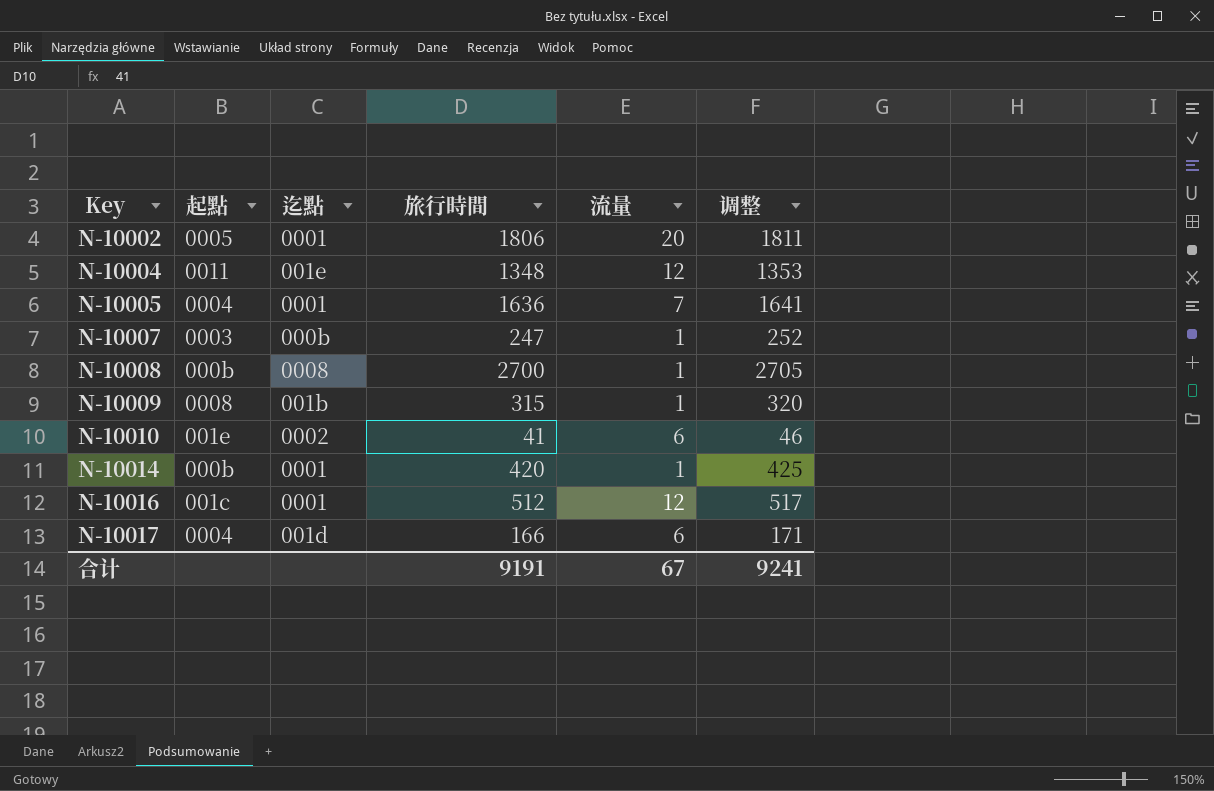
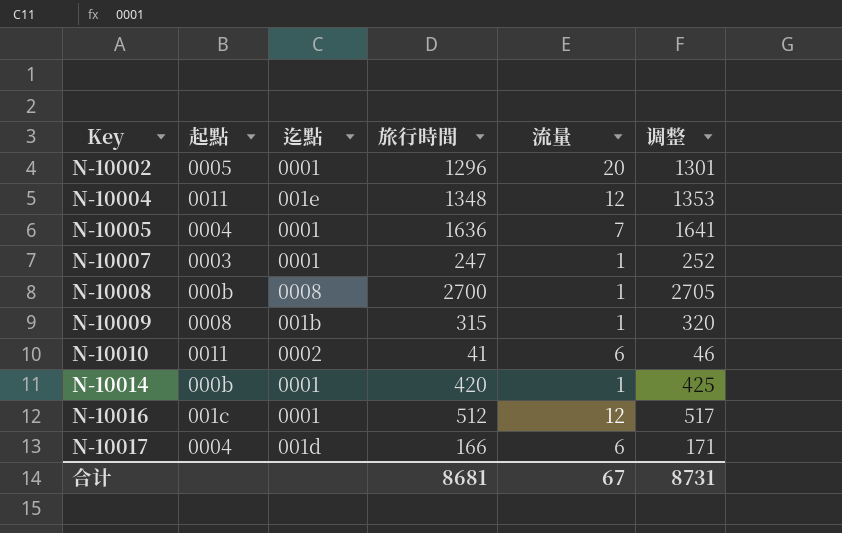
N-10002 | 旅行時間: 1806 -> 1296
N-10002 | 调整: 1811 -> 1301
N-10007 | 迄點: 000b -> 0001
N-10010 | 起點: 001e -> 0011
合计 | 旅行時間: 9191 -> 8681
合计 | 调整: 9241 -> 8731

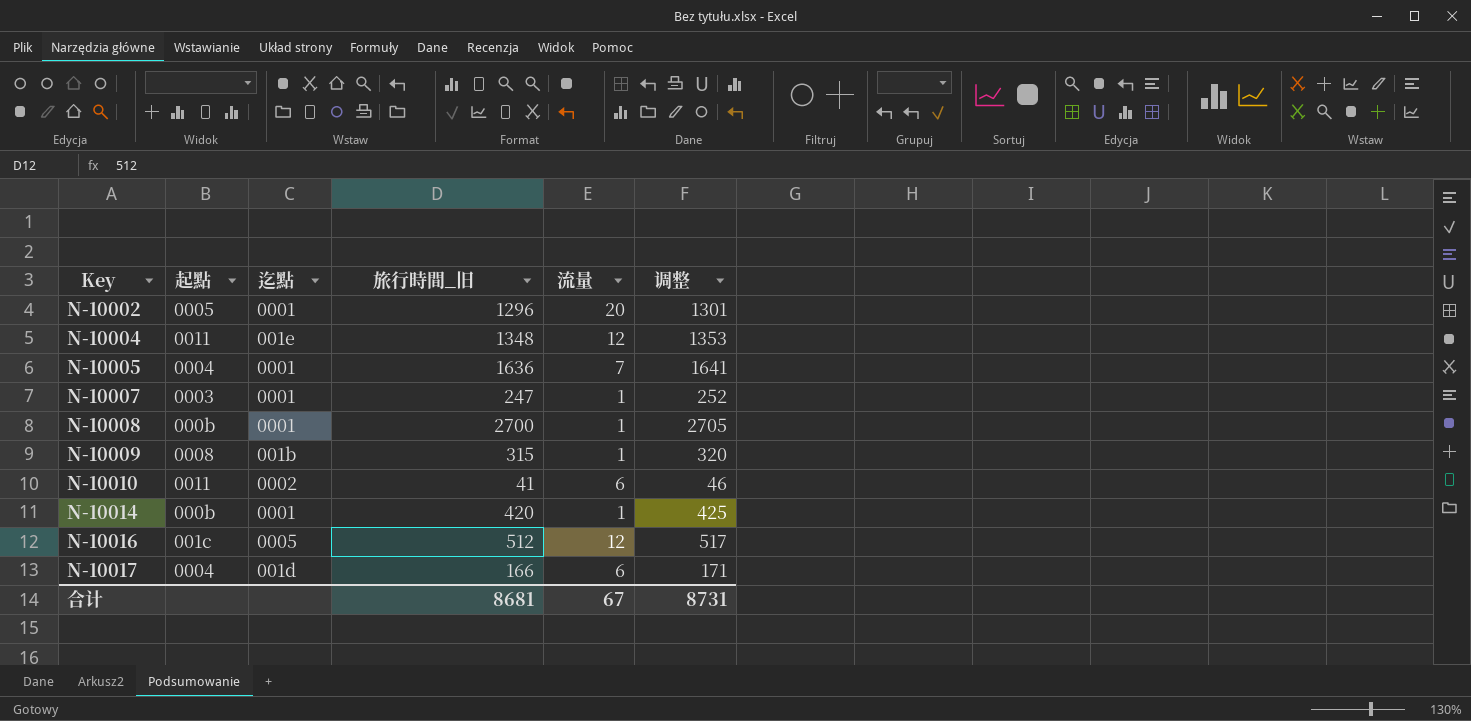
column name: 旅行時間 -> 旅行時間_旧
N-10008 | 迄點: 0008 -> 0001
N-10016 | 迄點: 0001 -> 0005

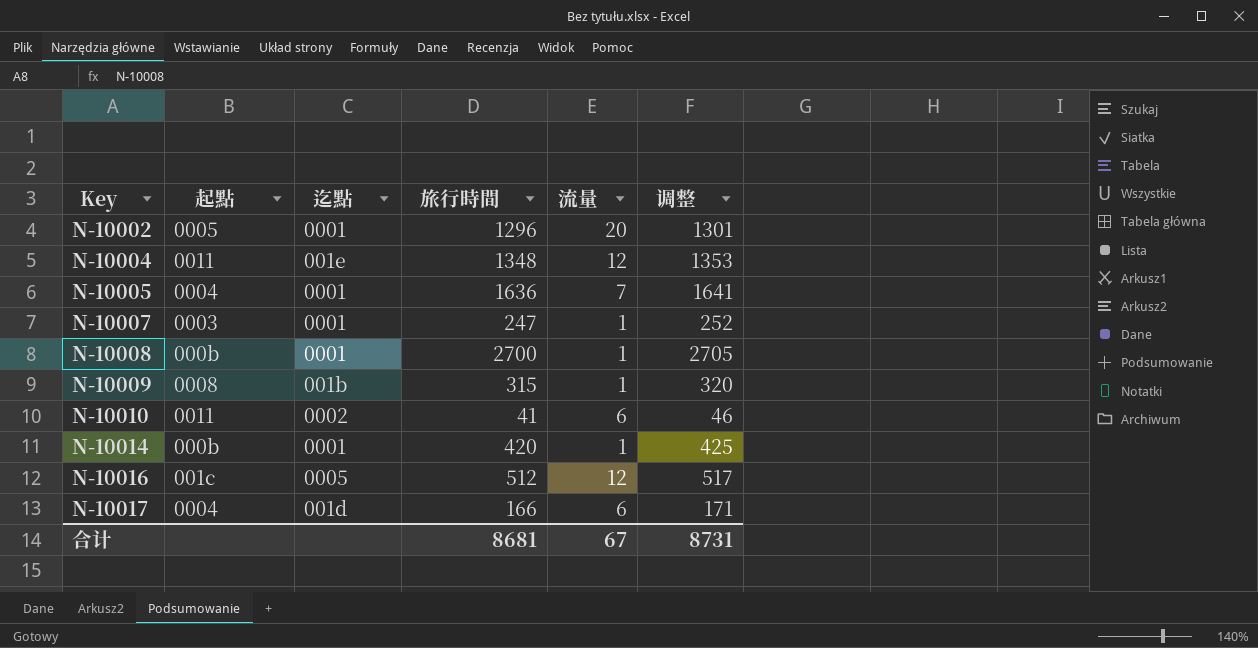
column name: 旅行時間_旧 -> 旅行時間

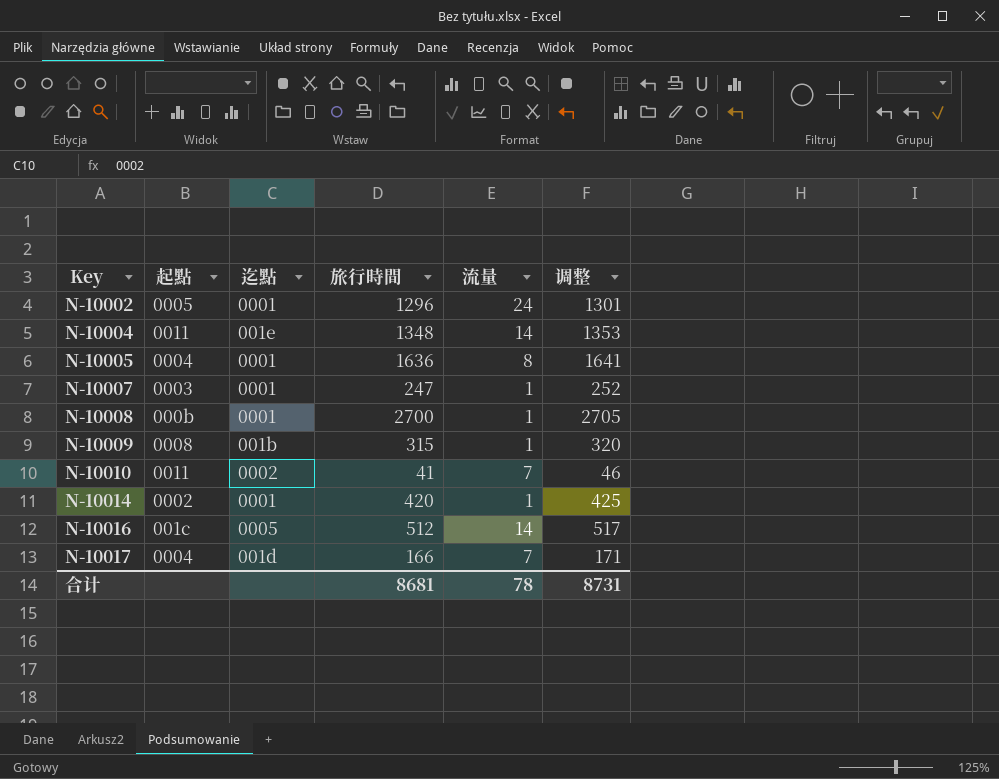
N-10002 | 流量: 20 -> 24
N-10004 | 流量: 12 -> 14
N-10005 | 流量: 7 -> 8
N-10010 | 流量: 6 -> 7
N-10014 | 起點: 000b -> 0002
N-10016 | 流量: 12 -> 14
N-10017 | 流量: 6 -> 7
合计 | 流量: 67 -> 78

